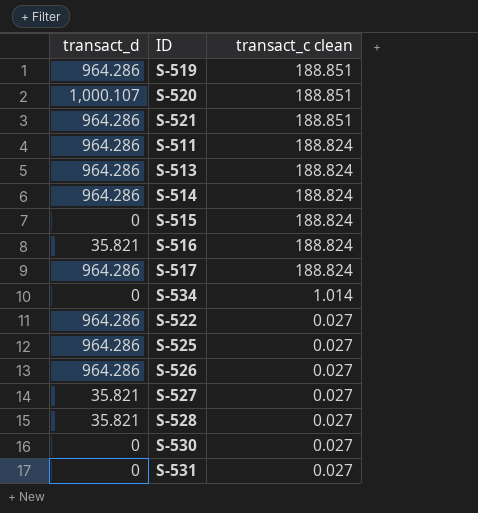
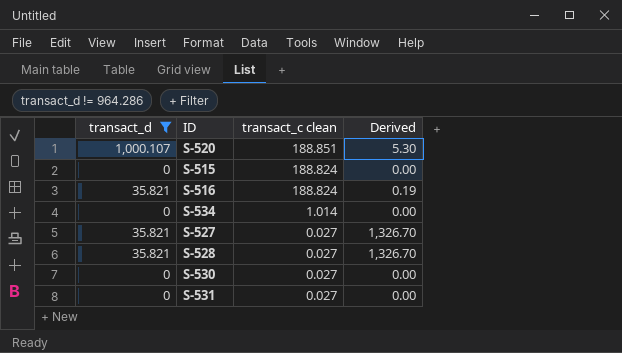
filter: none -> transact_d != 964.286
column Derived | formula: none -> [transact_d] / [transact_c clean]

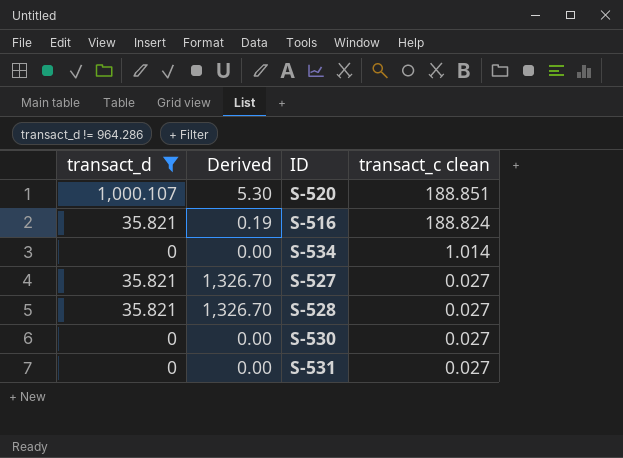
column Derived | position: 4 -> 2
row S-515: 0 | 188.824 | 0.00 -> none

